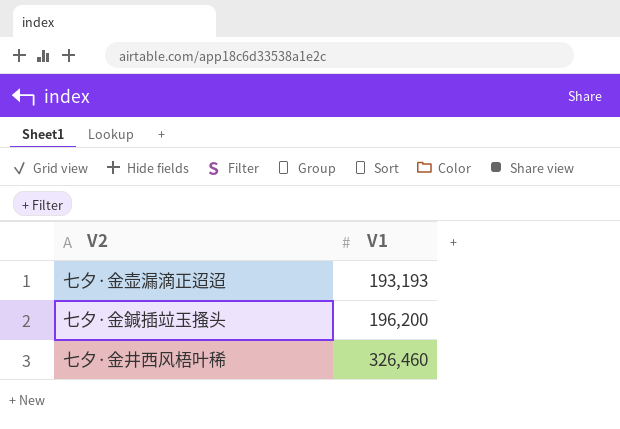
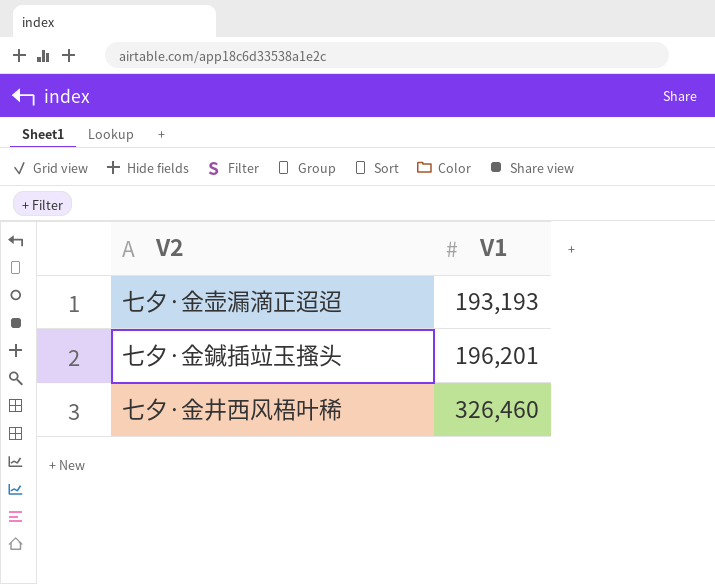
七夕·金鍼插竝玉搔头 | V1: 196,200 -> 196,201

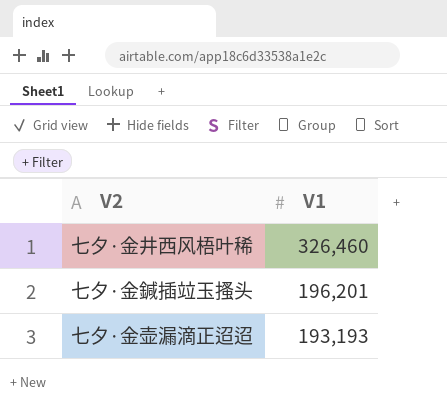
row order: V1 ascending -> V1 descending

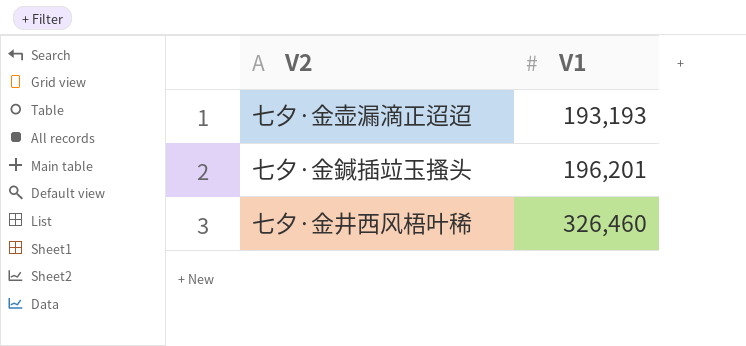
row order: V1 descending -> V1 ascending

